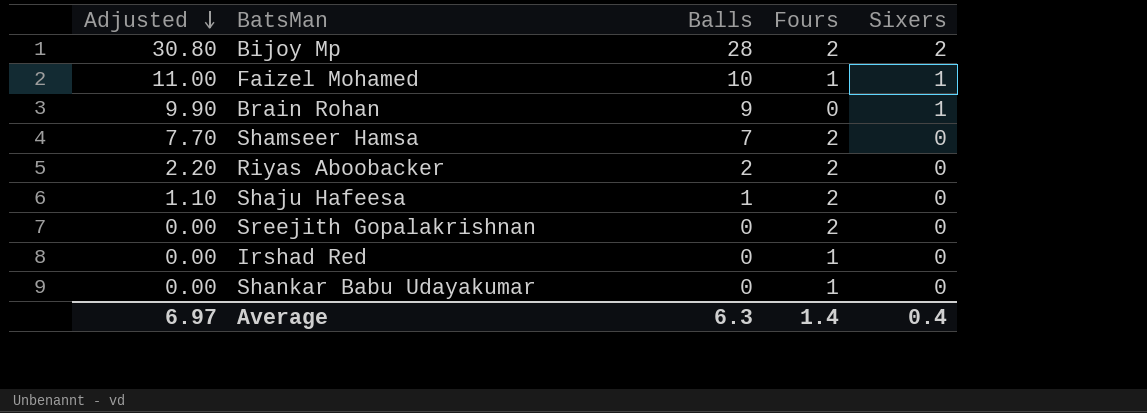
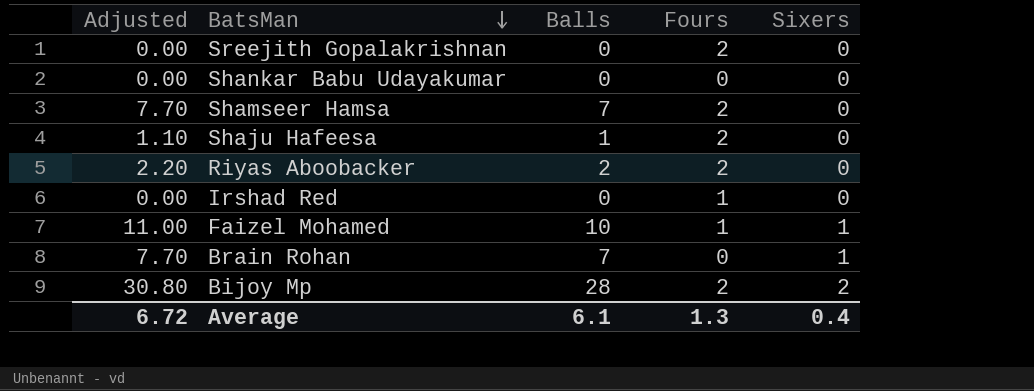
row order: Adjusted descending -> BatsMan descending
Shankar Babu Udayakumar | Fours: 1 -> 0
Brain Rohan | Adjusted: 9.90 -> 7.70
Brain Rohan | Balls: 9 -> 7
Average | Adjusted: 6.97 -> 6.72
Average | Balls: 6.3 -> 6.1
Average | Fours: 1.4 -> 1.3

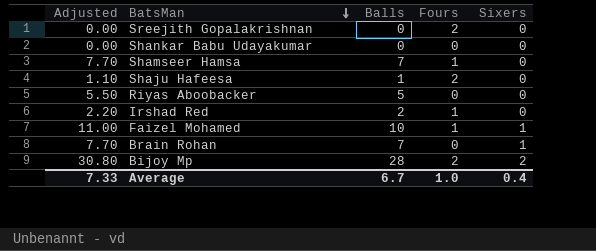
Shamseer Hamsa | Fours: 2 -> 1
Riyas Aboobacker | Adjusted: 2.20 -> 5.50
Riyas Aboobacker | Balls: 2 -> 5
Riyas Aboobacker | Fours: 2 -> 0
Irshad Red | Adjusted: 0.00 -> 2.20
Irshad Red | Balls: 0 -> 2
Average | Adjusted: 6.72 -> 7.33
Average | Balls: 6.1 -> 6.7
Average | Fours: 1.3 -> 1.0

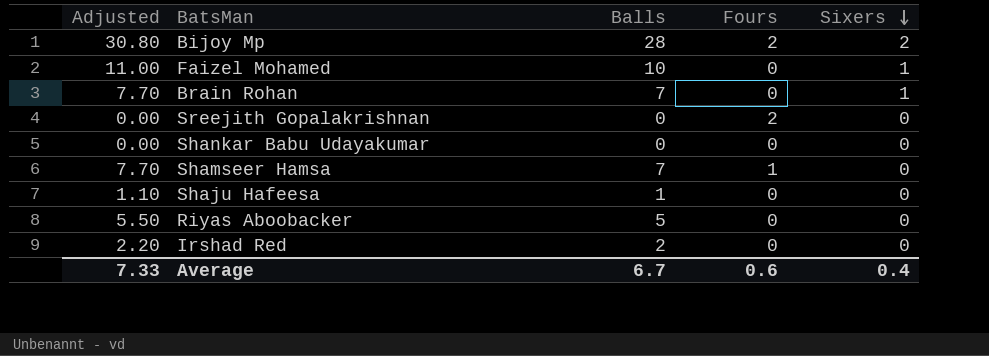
row order: BatsMan descending -> Sixers descending
Faizel Mohamed | Fours: 1 -> 0
Shaju Hafeesa | Fours: 2 -> 0
Irshad Red | Fours: 1 -> 0
Average | Fours: 1.0 -> 0.6

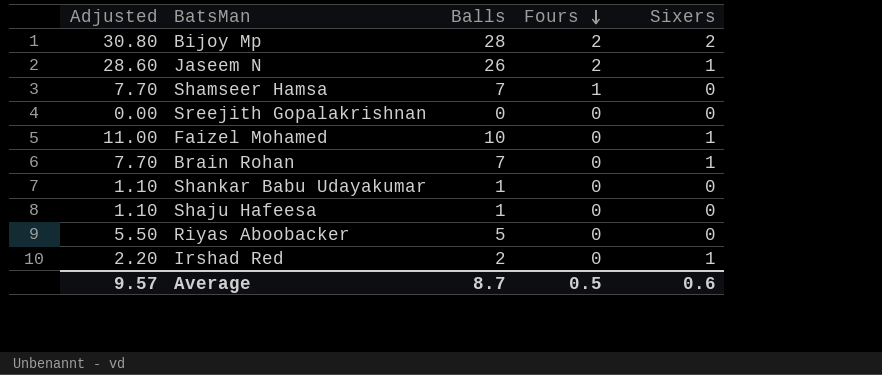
row order: Sixers descending -> Fours descending
row Jaseem N: none -> 28.60 | 26 | 2 | 1
Sreejith Gopalakrishnan | Fours: 2 -> 0
Shankar Babu Udayakumar | Adjusted: 0.00 -> 1.10
Shankar Babu Udayakumar | Balls: 0 -> 1
Irshad Red | Sixers: 0 -> 1
Average | Adjusted: 7.33 -> 9.57
Average | Balls: 6.7 -> 8.7
Average | Fours: 0.6 -> 0.5
Average | Sixers: 0.4 -> 0.6

